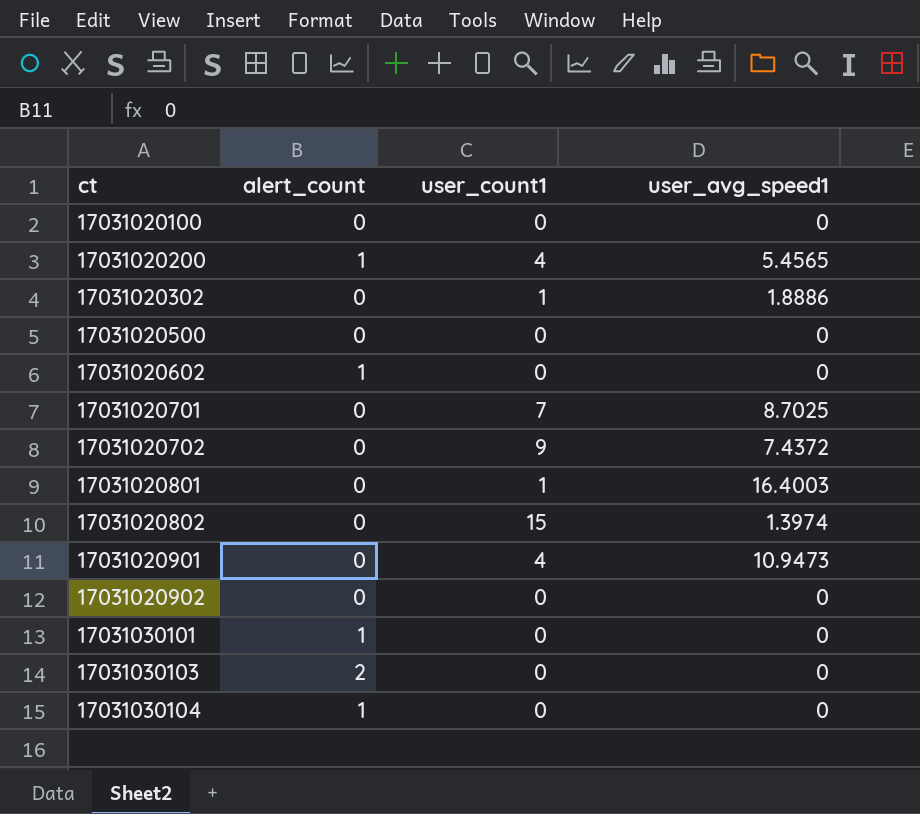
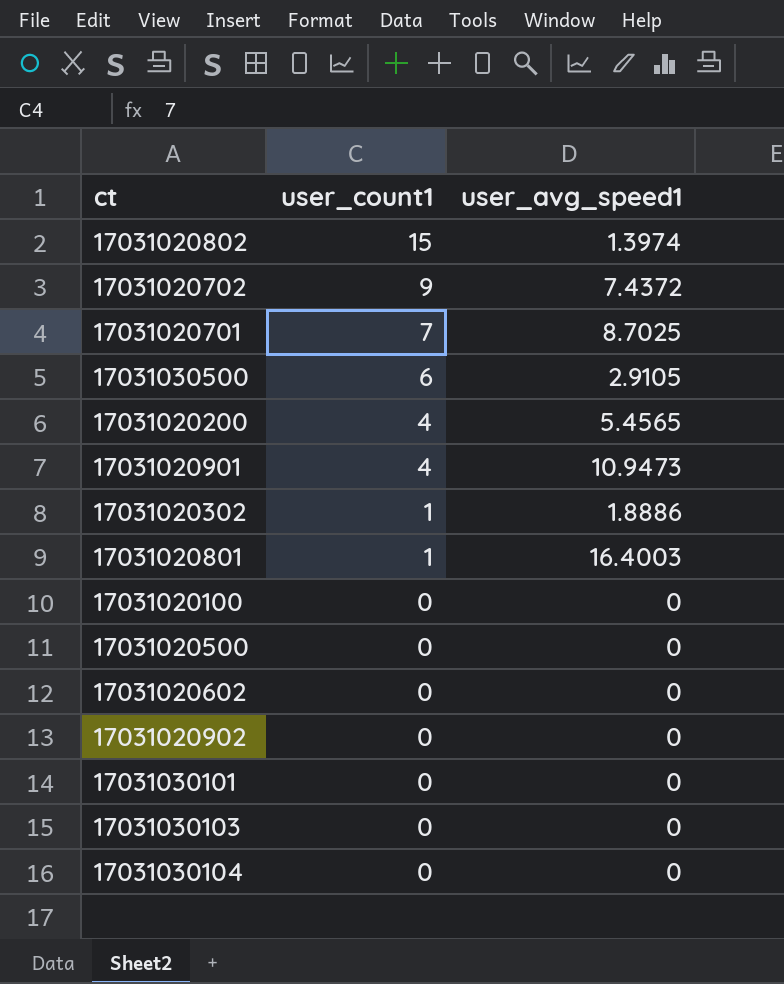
row order: ct ascending -> user_count1 descending
column alert_count | position: 2 -> none
row 17031030500: none -> 6 | 2.9105

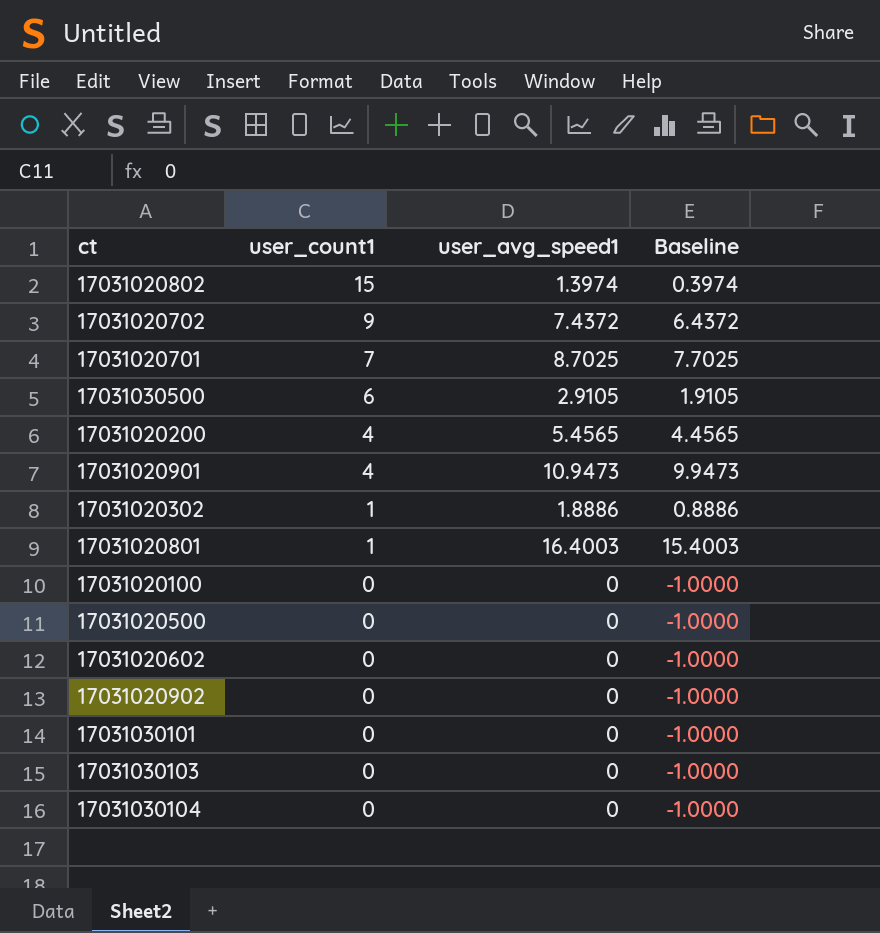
column Baseline | formula: none -> [user_avg_speed1] - 1

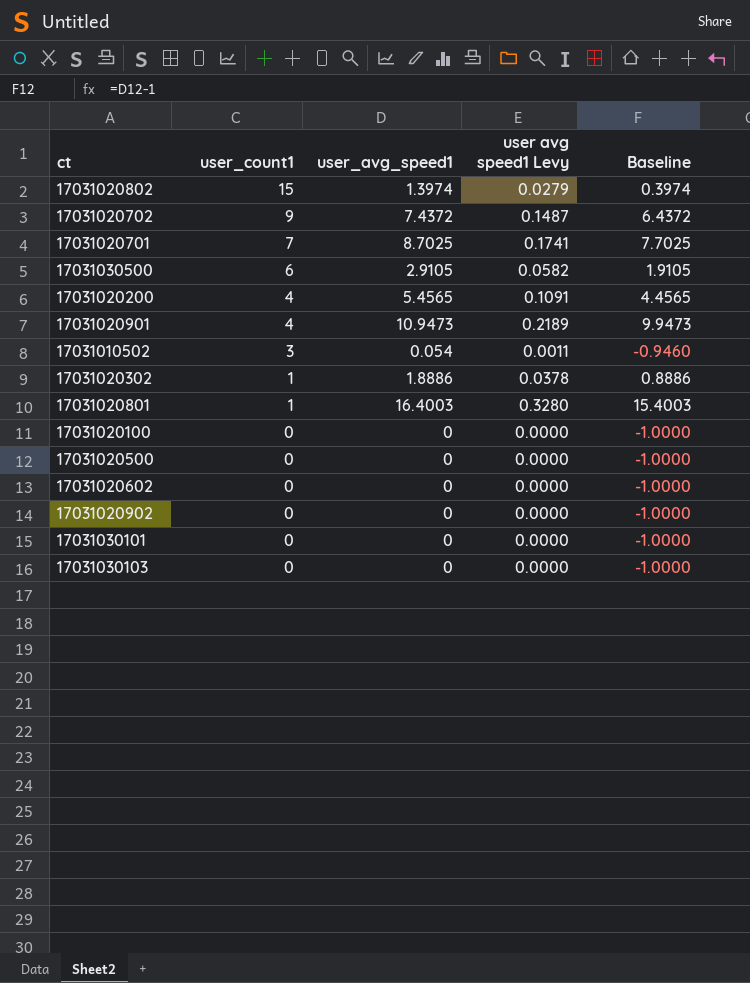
column user avg speed1 Levy | formula: none -> [user_avg_speed1] * 0.02
row 17031030104: 0 | 0 | -1.0000 -> none
row 17031010502: none -> 3 | 0.054 | 0.0011 | -0.9460

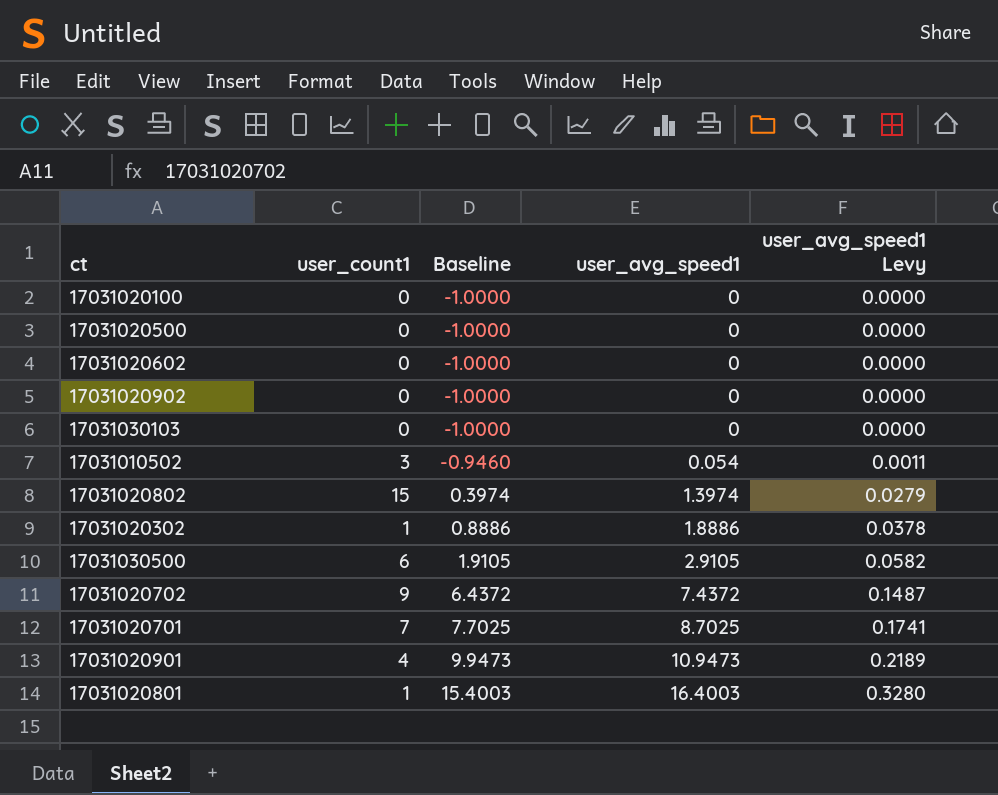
row order: user_count1 descending -> Baseline ascending
column Baseline | position: 5 -> 3
column name: user avg speed1 Levy -> user_avg_speed1 Levy
row 17031020200: 4 | 5.4565 | 0.1091 | 4.4565 -> none
row 17031030101: 0 | 0 | 0.0000 | -1.0000 -> none

